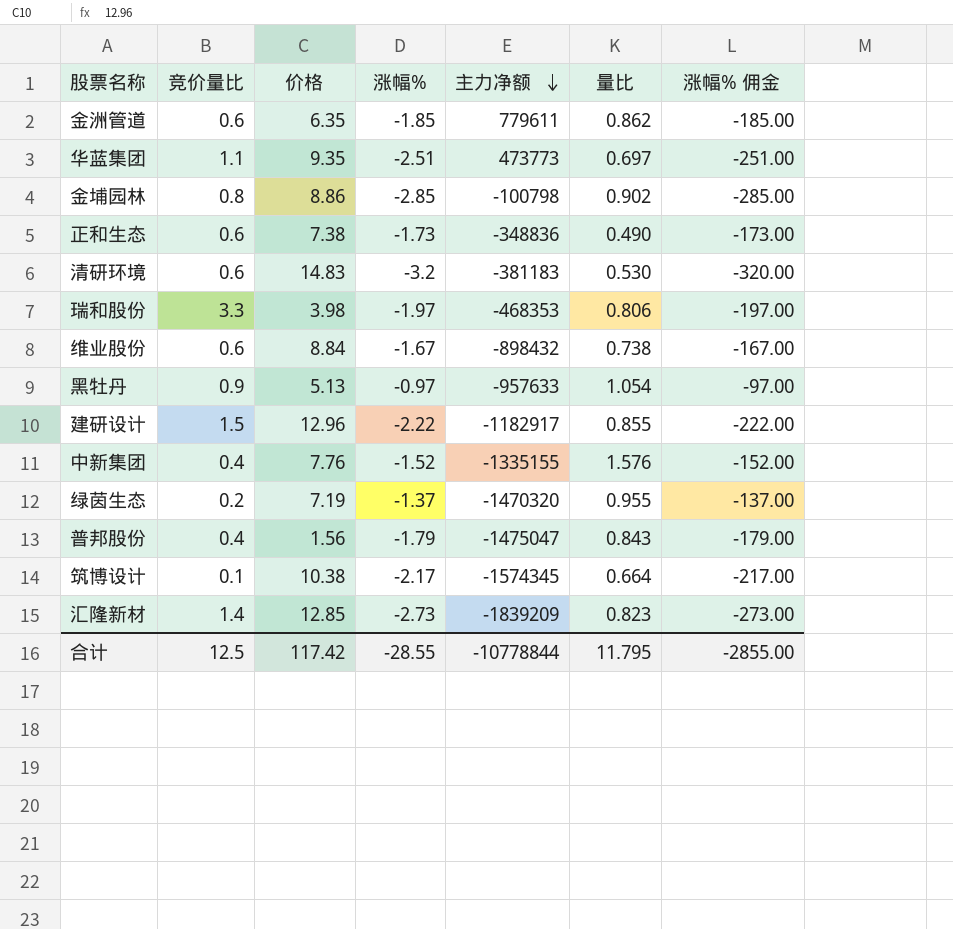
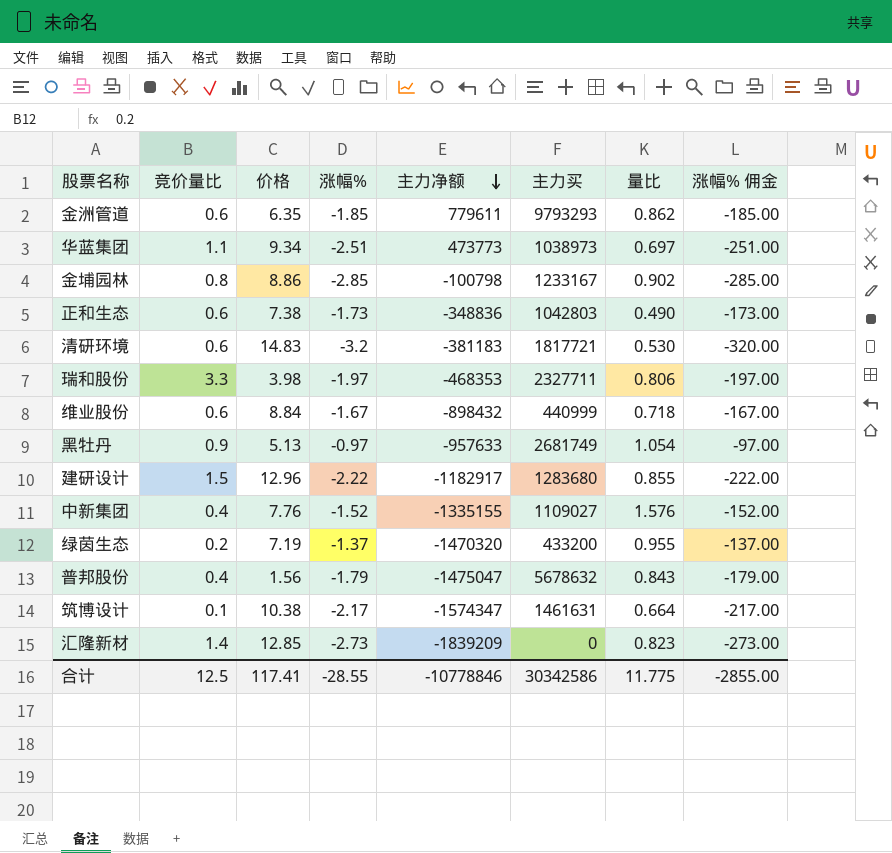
column 主力买 | position: none -> 6
华蓝集团 | 价格: 9.35 -> 9.34
维业股份 | 量比: 0.738 -> 0.718
筑博设计 | 主力净额: -1574345 -> -1574347
合计 | 价格: 117.42 -> 117.41
合计 | 主力净额: -10778844 -> -10778846
合计 | 量比: 11.795 -> 11.775

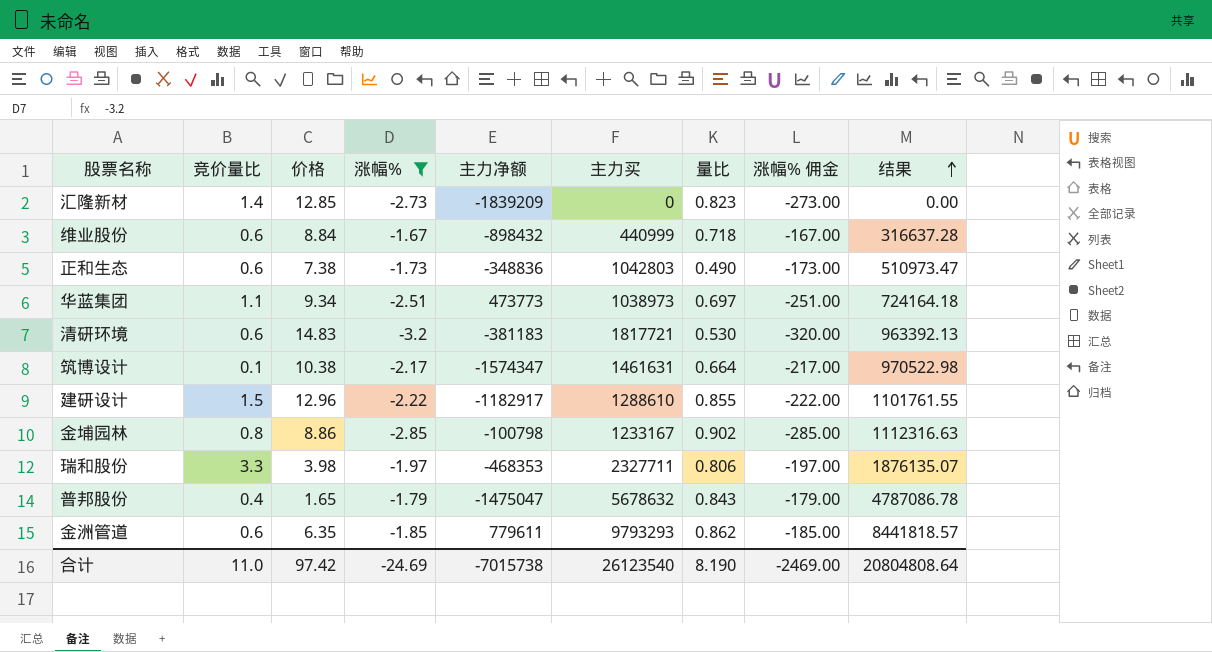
filter: none -> 涨幅% <= -1.67
row order: 主力净额 descending -> 结果 ascending
column 结果 | formula: none -> [主力买] * [量比]
建研设计 | 主力买: 1283680 -> 1288610
普邦股份 | 价格: 1.56 -> 1.65
合计 | 竞价量比: 12.5 -> 11.0
合计 | 价格: 117.41 -> 97.42
合计 | 涨幅%: -28.55 -> -24.69
合计 | 主力净额: -10778846 -> -7015738
合计 | 主力买: 30342586 -> 26123540
合计 | 量比: 11.775 -> 8.190
合计 | 涨幅% 佣金: -2855.00 -> -2469.00

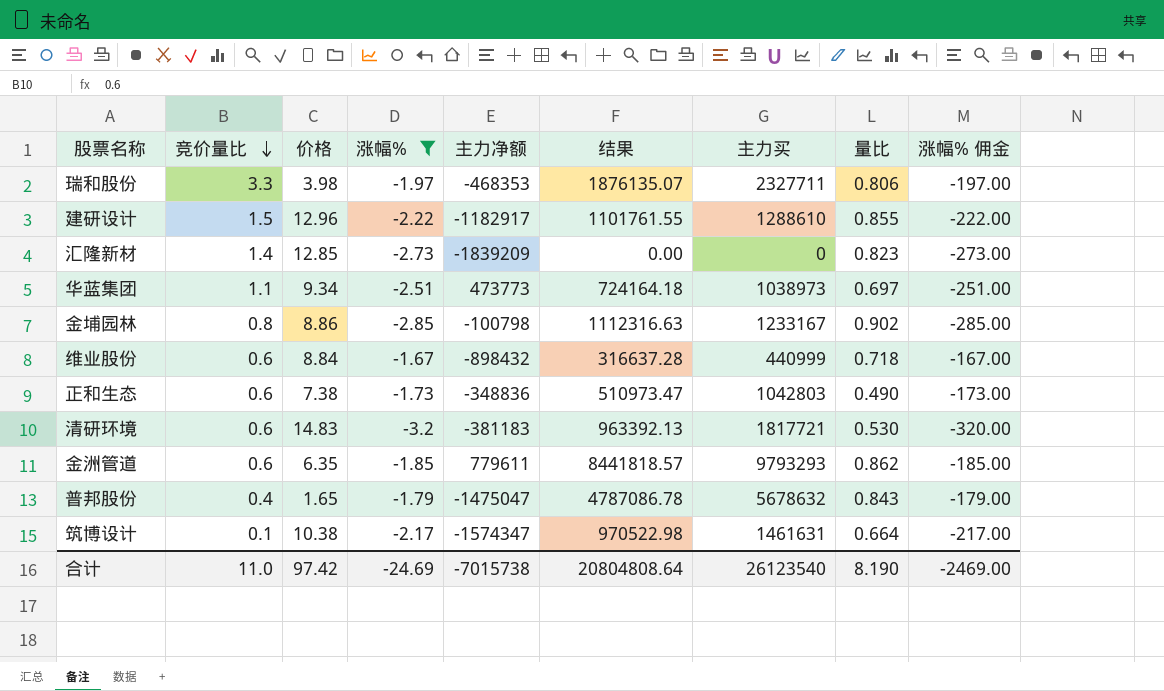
row order: 结果 ascending -> 竞价量比 descending
column 结果 | position: 9 -> 6

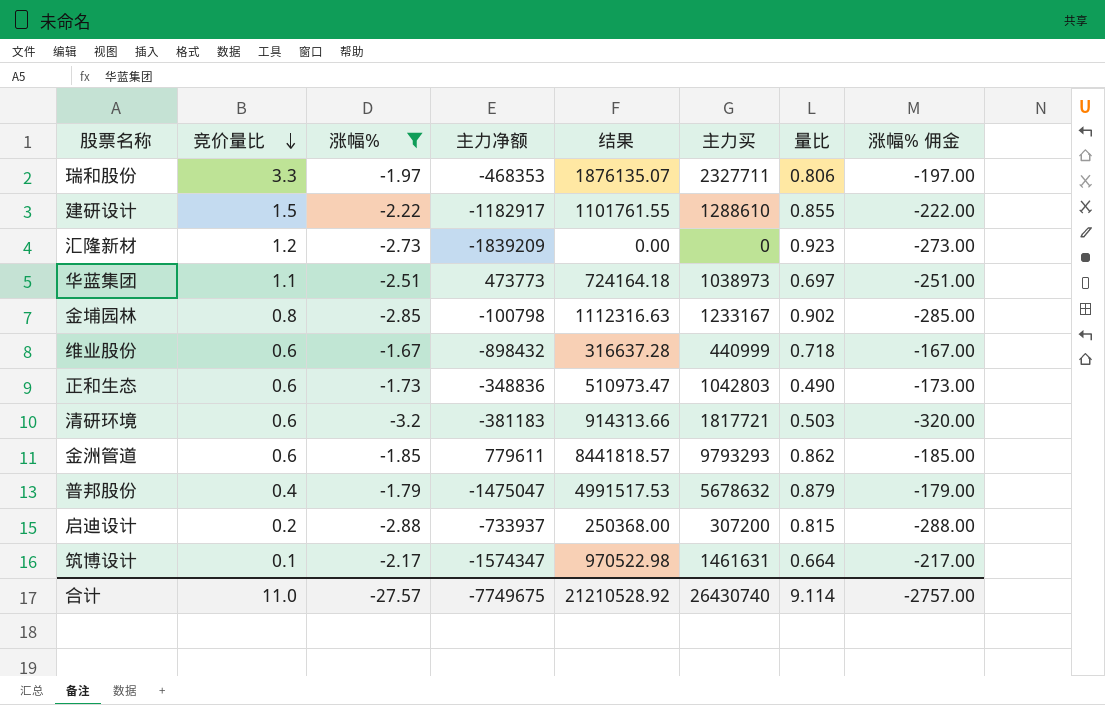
column 价格 | position: 3 -> none
汇隆新材 | 竞价量比: 1.4 -> 1.2
汇隆新材 | 量比: 0.823 -> 0.923
清研环境 | 结果: 963392.13 -> 914313.66
清研环境 | 量比: 0.530 -> 0.503
普邦股份 | 结果: 4787086.78 -> 4991517.53
普邦股份 | 量比: 0.843 -> 0.879
row 启迪设计: none -> 0.2 | -2.88 | -733937 | 250368.00 | 307200 | 0.815 | -288.00
合计 | 涨幅%: -24.69 -> -27.57
合计 | 主力净额: -7015738 -> -7749675
合计 | 结果: 20804808.64 -> 21210528.92
合计 | 主力买: 26123540 -> 26430740
合计 | 量比: 8.190 -> 9.114
合计 | 涨幅% 佣金: -2469.00 -> -2757.00

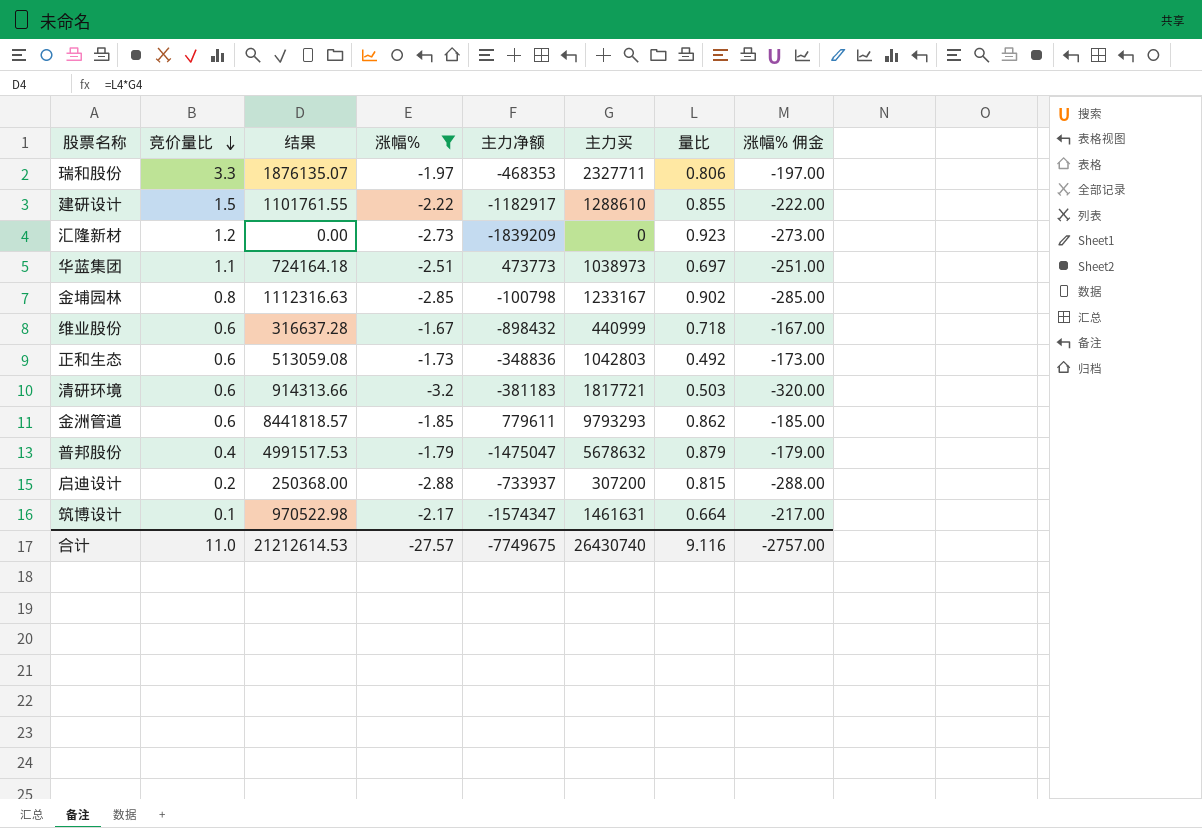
column 结果 | position: 5 -> 3
正和生态 | 结果: 510973.47 -> 513059.08
正和生态 | 量比: 0.490 -> 0.492
合计 | 结果: 21210528.92 -> 21212614.53
合计 | 量比: 9.114 -> 9.116

